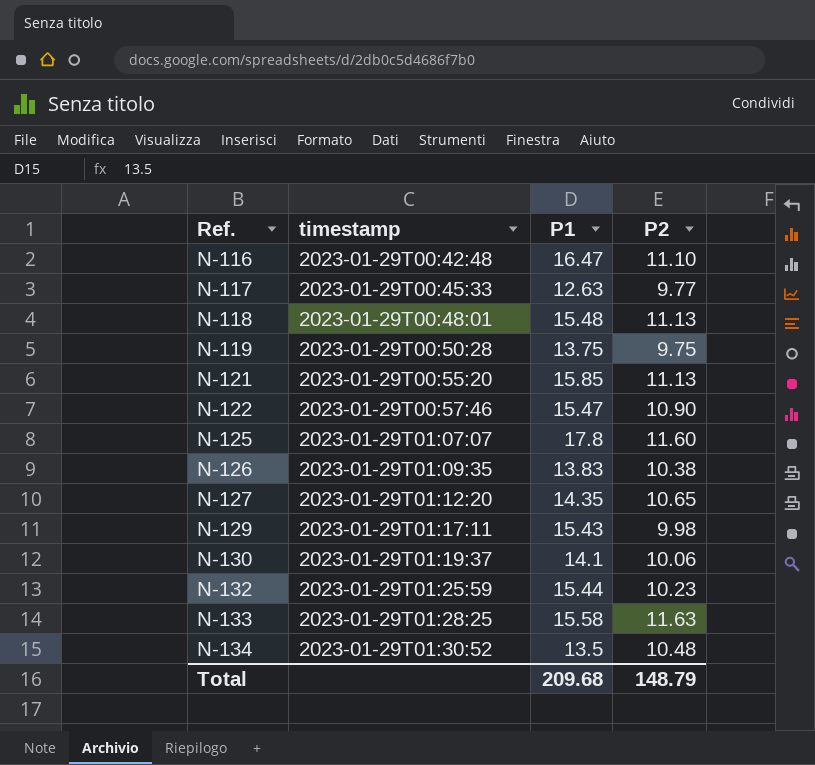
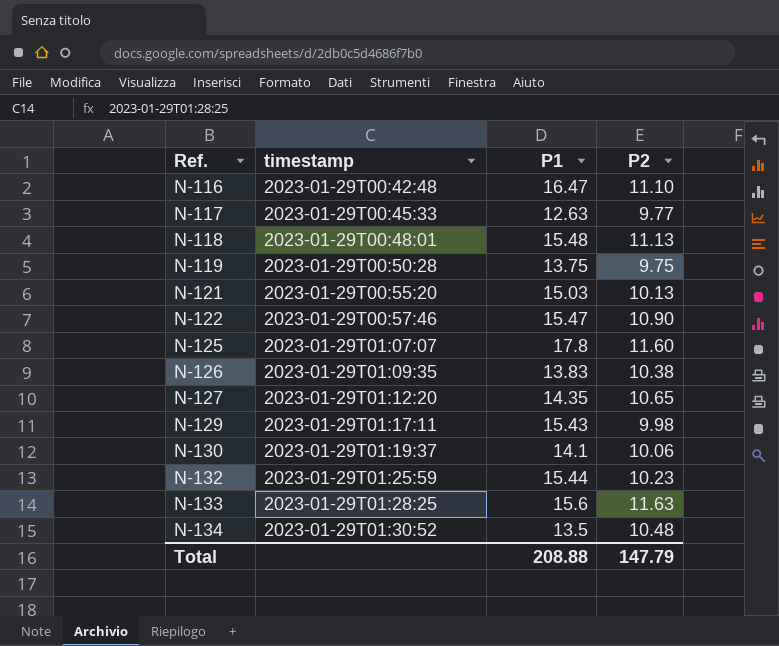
N-121 | P1: 15.85 -> 15.03
N-121 | P2: 11.13 -> 10.13
N-133 | P1: 15.58 -> 15.6
Total | P1: 209.68 -> 208.88
Total | P2: 148.79 -> 147.79

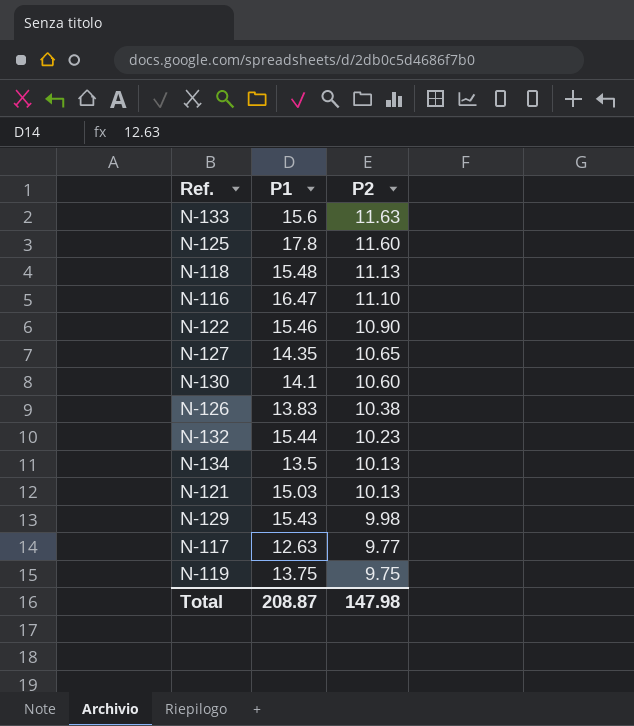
row order: Ref. ascending -> P2 descending
column timestamp | position: 2 -> none
N-122 | P1: 15.47 -> 15.46
N-130 | P2: 10.06 -> 10.60
N-134 | P2: 10.48 -> 10.13
Total | P1: 208.88 -> 208.87
Total | P2: 147.79 -> 147.98

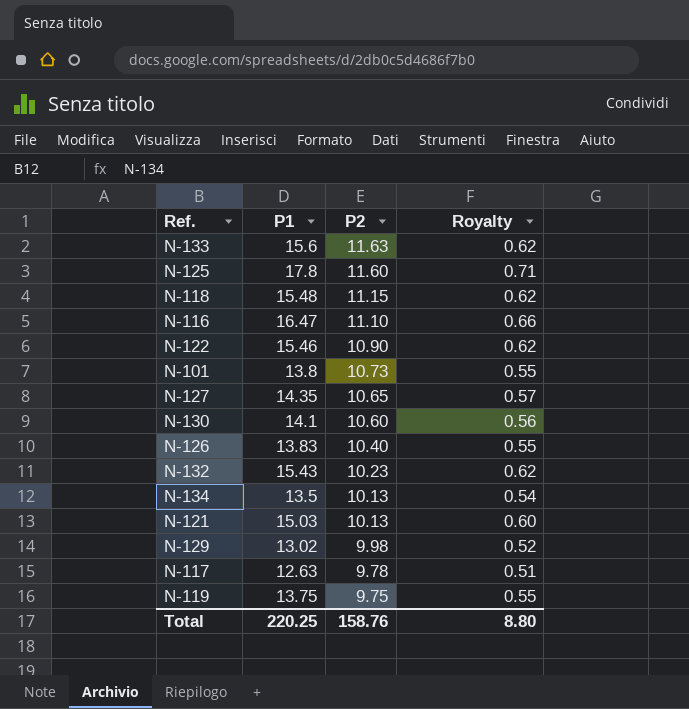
column Royalty | formula: none -> [P1] * 0.04
N-118 | P2: 11.13 -> 11.15
row N-101: none -> 13.8 | 10.73 | 0.55
N-126 | P2: 10.38 -> 10.40
N-132 | P1: 15.44 -> 15.43
N-129 | P1: 15.43 -> 13.02
N-117 | P2: 9.77 -> 9.78
Total | P1: 208.87 -> 220.25
Total | P2: 147.98 -> 158.76

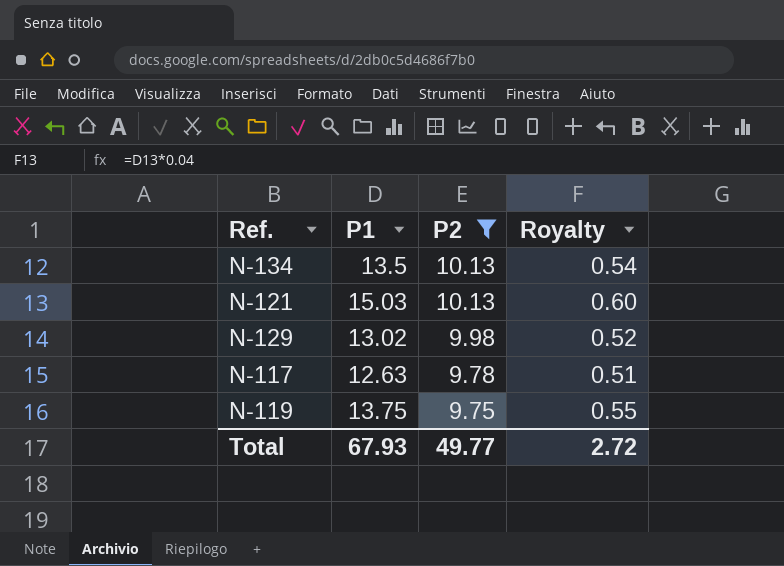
filter: none -> P2 <= 10.13
Total | P1: 220.25 -> 67.93
Total | P2: 158.76 -> 49.77
Total | Royalty: 8.80 -> 2.72

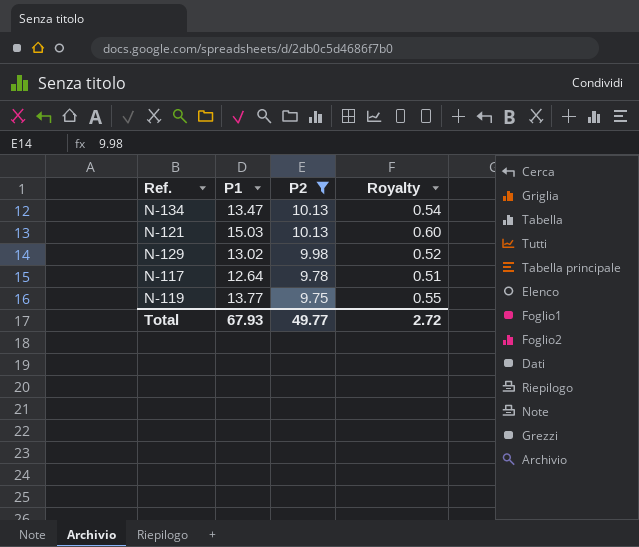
N-134 | P1: 13.5 -> 13.47
N-117 | P1: 12.63 -> 12.64
N-119 | P1: 13.75 -> 13.77

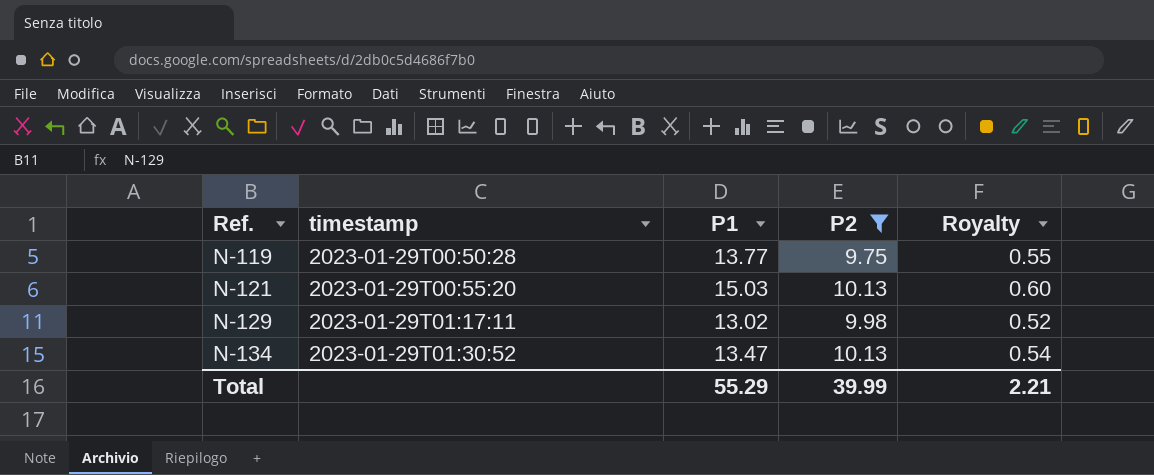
row order: P2 descending -> Ref. ascending
column timestamp | position: none -> 2
row N-117: 12.64 | 9.78 | 0.51 -> none
Total | P1: 67.93 -> 55.29
Total | P2: 49.77 -> 39.99
Total | Royalty: 2.72 -> 2.21

